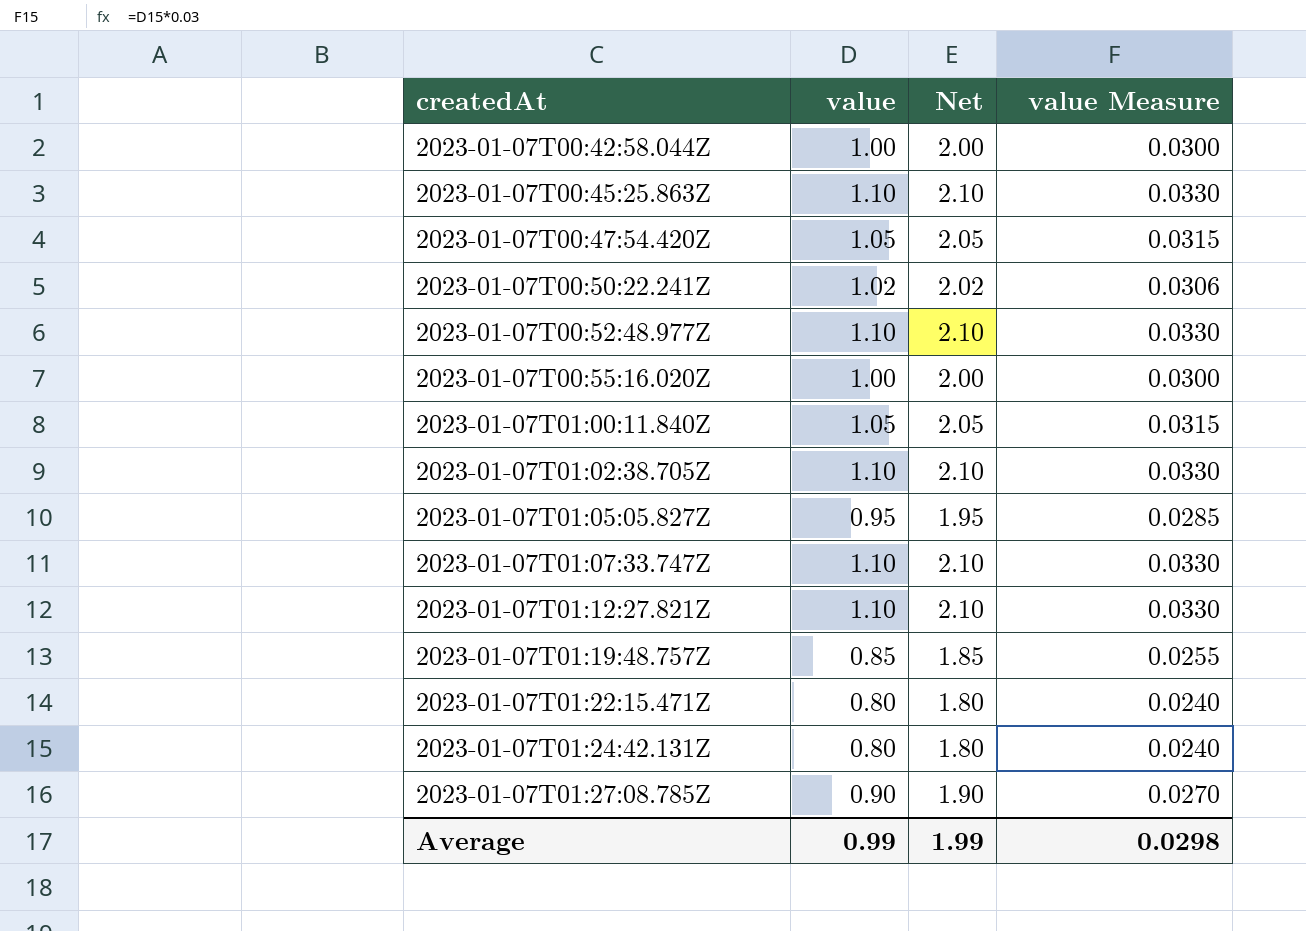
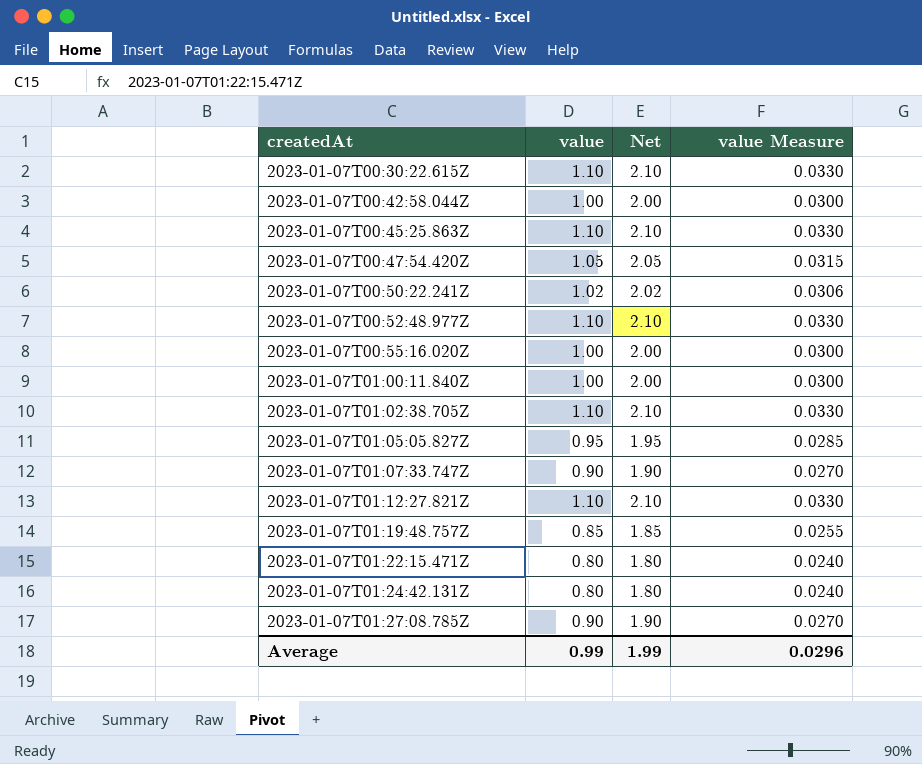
row 2023-01-07T00:30:22.615Z: none -> 1.10 | 2.10 | 0.0330
2023-01-07T01:00:11.840Z | value: 1.05 -> 1.00
2023-01-07T01:00:11.840Z | Net: 2.05 -> 2.00
2023-01-07T01:00:11.840Z | value Measure: 0.0315 -> 0.0300
2023-01-07T01:07:33.747Z | value: 1.10 -> 0.90
2023-01-07T01:07:33.747Z | Net: 2.10 -> 1.90
2023-01-07T01:07:33.747Z | value Measure: 0.0330 -> 0.0270
Average | value Measure: 0.0298 -> 0.0296

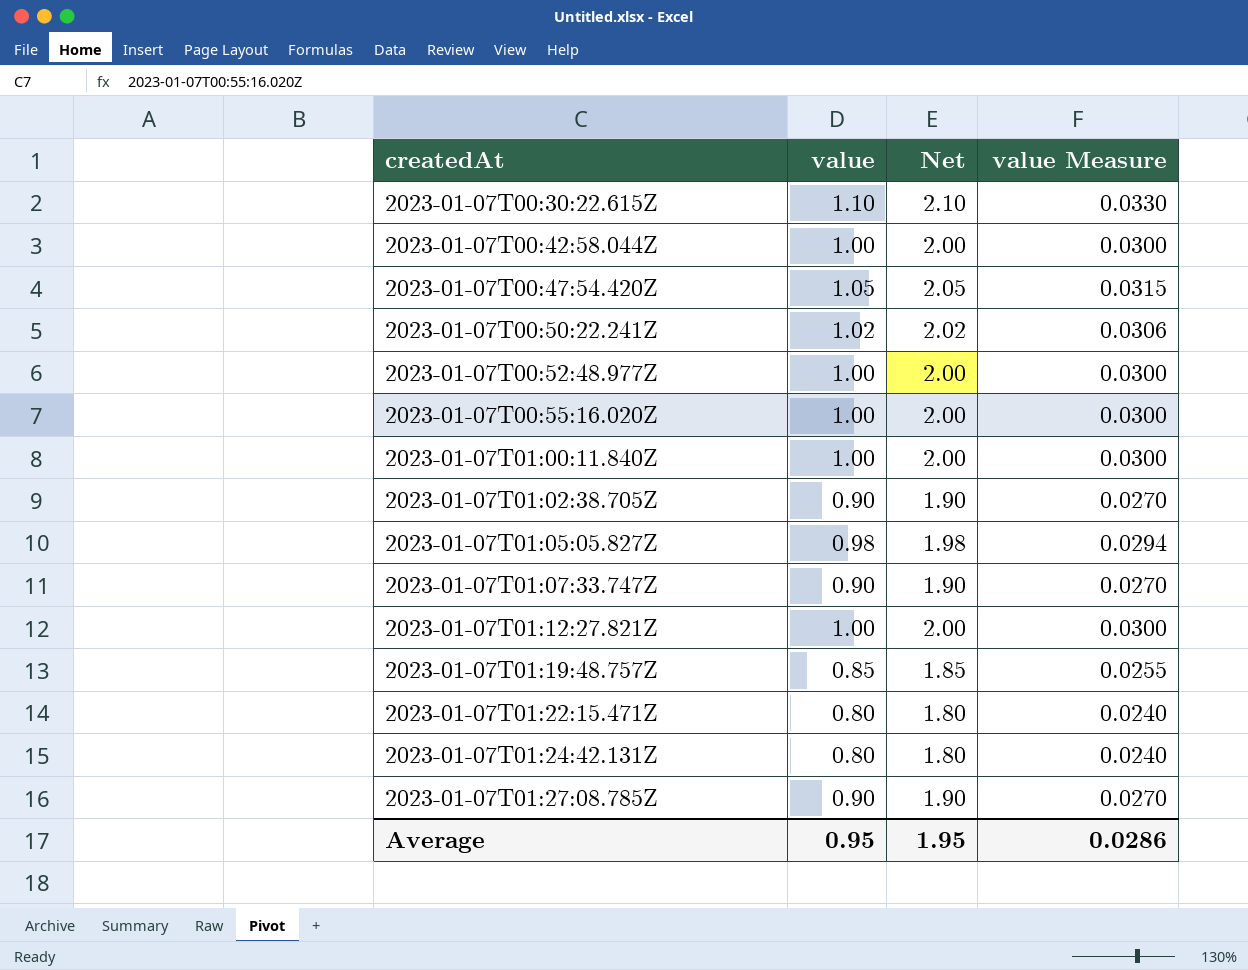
row 2023-01-07T00:45:25.863Z: 1.10 | 2.10 | 0.0330 -> none
2023-01-07T00:52:48.977Z | value: 1.10 -> 1.00
2023-01-07T00:52:48.977Z | Net: 2.10 -> 2.00
2023-01-07T00:52:48.977Z | value Measure: 0.0330 -> 0.0300
2023-01-07T01:02:38.705Z | value: 1.10 -> 0.90
2023-01-07T01:02:38.705Z | Net: 2.10 -> 1.90
2023-01-07T01:02:38.705Z | value Measure: 0.0330 -> 0.0270
2023-01-07T01:05:05.827Z | value: 0.95 -> 0.98
2023-01-07T01:05:05.827Z | Net: 1.95 -> 1.98
2023-01-07T01:05:05.827Z | value Measure: 0.0285 -> 0.0294
2023-01-07T01:12:27.821Z | value: 1.10 -> 1.00
2023-01-07T01:12:27.821Z | Net: 2.10 -> 2.00
2023-01-07T01:12:27.821Z | value Measure: 0.0330 -> 0.0300
Average | value: 0.99 -> 0.95
Average | Net: 1.99 -> 1.95
Average | value Measure: 0.0296 -> 0.0286

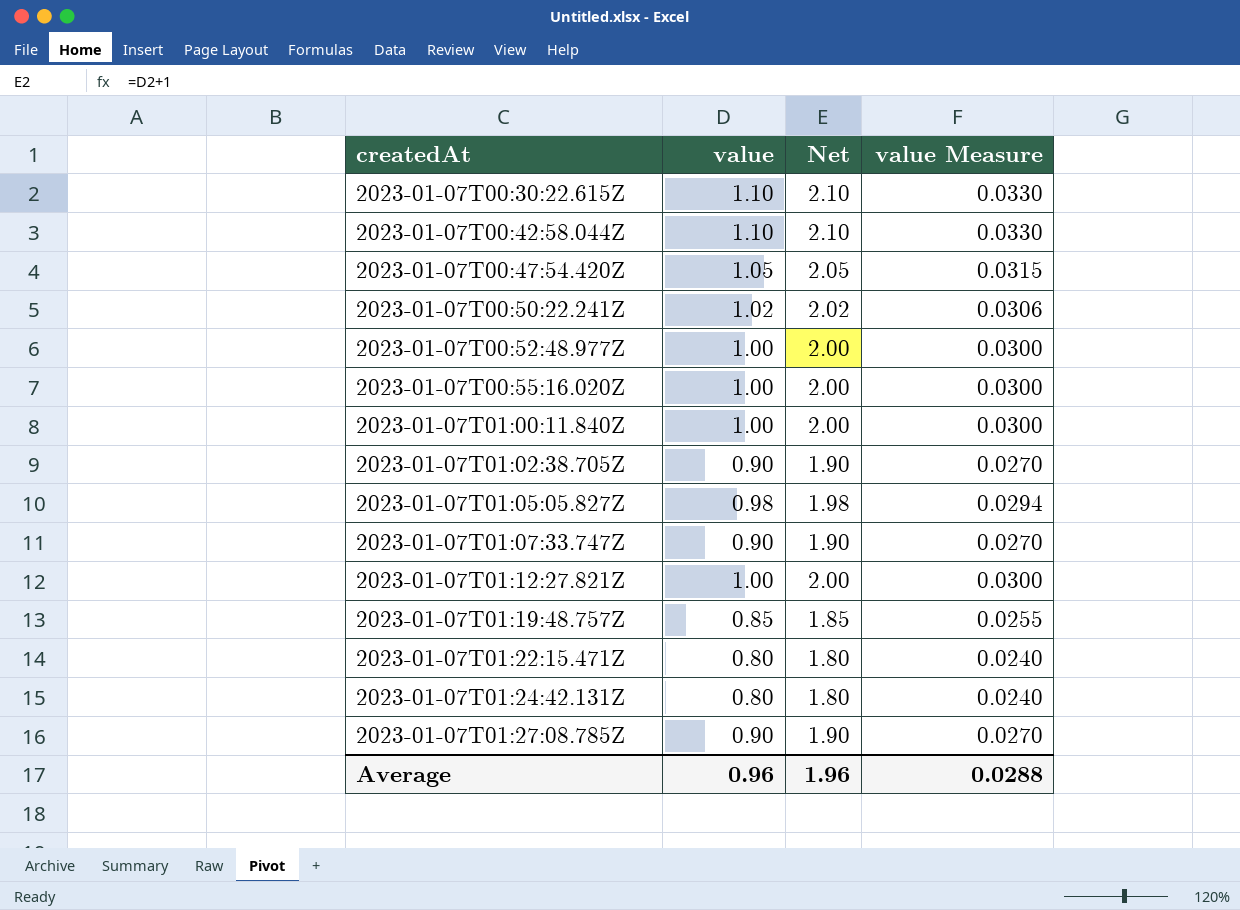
2023-01-07T00:42:58.044Z | value: 1.00 -> 1.10
2023-01-07T00:42:58.044Z | Net: 2.00 -> 2.10
2023-01-07T00:42:58.044Z | value Measure: 0.0300 -> 0.0330
Average | value: 0.95 -> 0.96
Average | Net: 1.95 -> 1.96
Average | value Measure: 0.0286 -> 0.0288

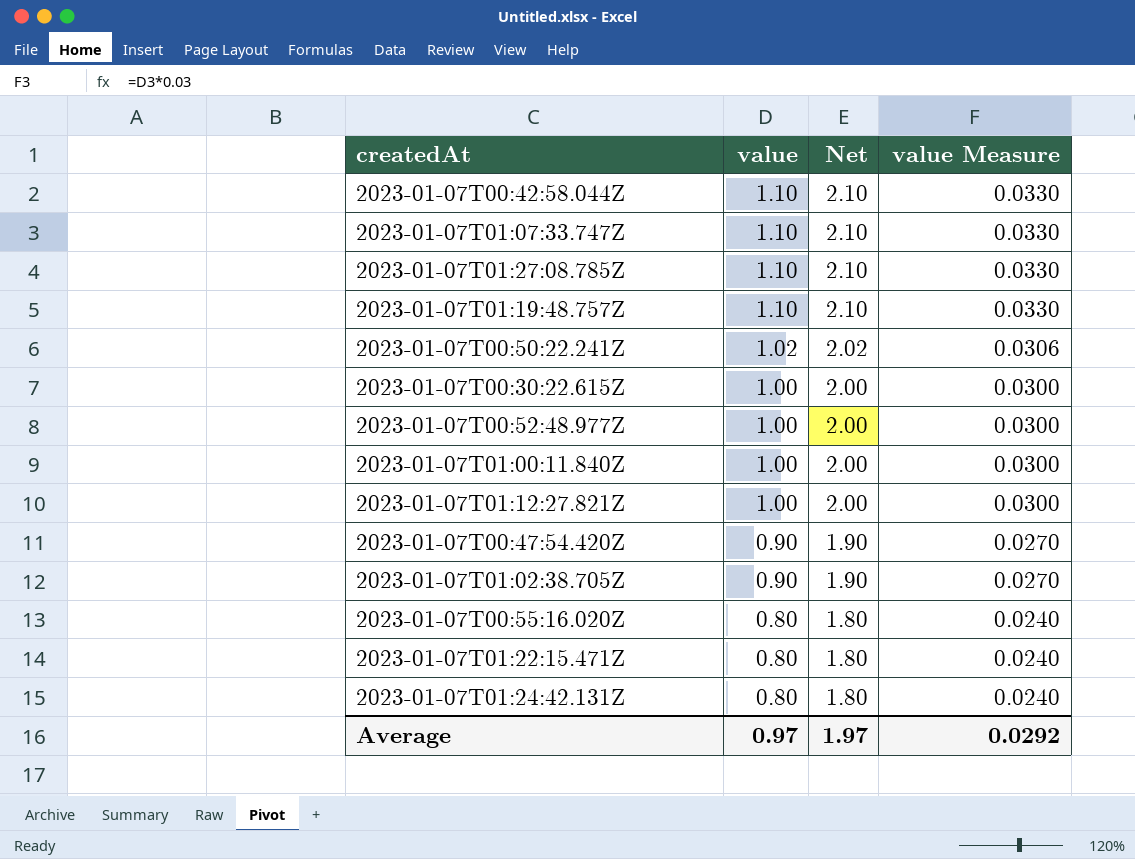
row order: createdAt ascending -> value descending
row 2023-01-07T01:05:05.827Z: 0.98 | 1.98 | 0.0294 -> none
2023-01-07T01:07:33.747Z | value: 0.90 -> 1.10
2023-01-07T01:07:33.747Z | Net: 1.90 -> 2.10
2023-01-07T01:07:33.747Z | value Measure: 0.0270 -> 0.0330
2023-01-07T01:27:08.785Z | value: 0.90 -> 1.10
2023-01-07T01:27:08.785Z | Net: 1.90 -> 2.10
2023-01-07T01:27:08.785Z | value Measure: 0.0270 -> 0.0330
2023-01-07T01:19:48.757Z | value: 0.85 -> 1.10
2023-01-07T01:19:48.757Z | Net: 1.85 -> 2.10
2023-01-07T01:19:48.757Z | value Measure: 0.0255 -> 0.0330
2023-01-07T00:30:22.615Z | value: 1.10 -> 1.00
2023-01-07T00:30:22.615Z | Net: 2.10 -> 2.00
2023-01-07T00:30:22.615Z | value Measure: 0.0330 -> 0.0300
2023-01-07T00:47:54.420Z | value: 1.05 -> 0.90
2023-01-07T00:47:54.420Z | Net: 2.05 -> 1.90
2023-01-07T00:47:54.420Z | value Measure: 0.0315 -> 0.0270
2023-01-07T00:55:16.020Z | value: 1.00 -> 0.80
2023-01-07T00:55:16.020Z | Net: 2.00 -> 1.80
2023-01-07T00:55:16.020Z | value Measure: 0.0300 -> 0.0240
Average | value: 0.96 -> 0.97
Average | Net: 1.96 -> 1.97
Average | value Measure: 0.0288 -> 0.0292

